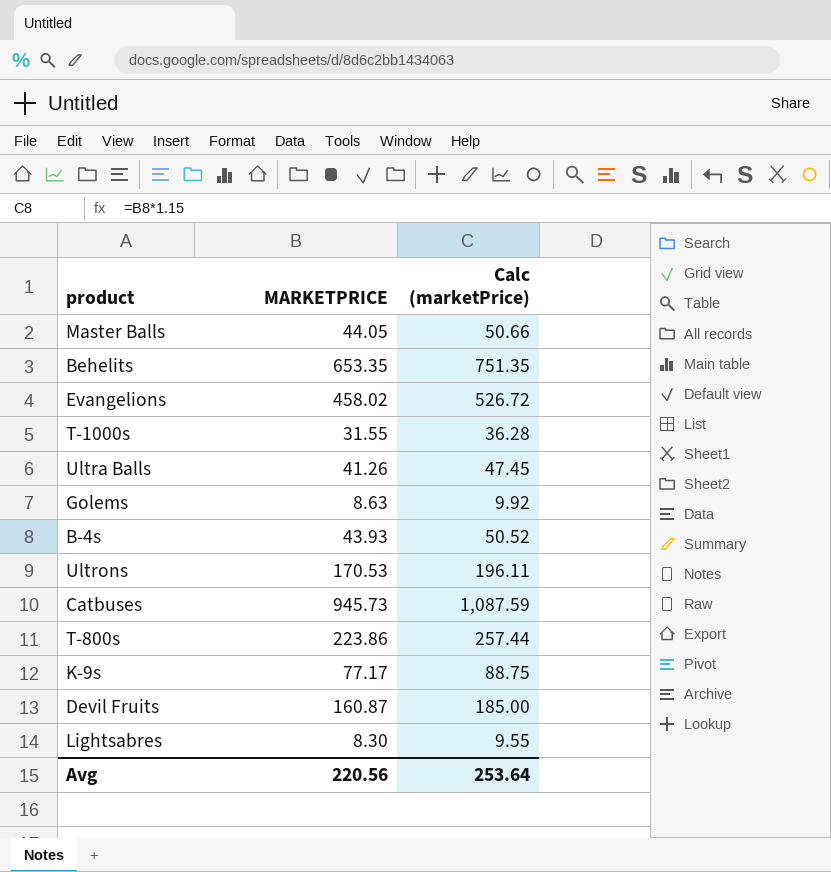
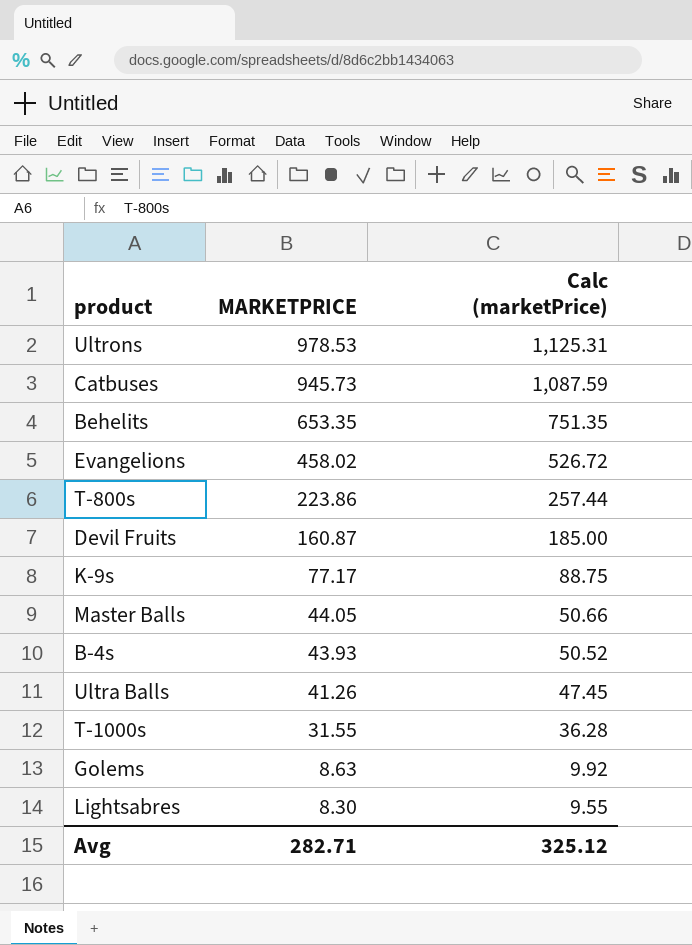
row order: none -> MARKETPRICE descending
Ultrons | MARKETPRICE: 170.53 -> 978.53
Ultrons | Calc (marketPrice): 196.11 -> 1,125.31
Avg | MARKETPRICE: 220.56 -> 282.71
Avg | Calc (marketPrice): 253.64 -> 325.12

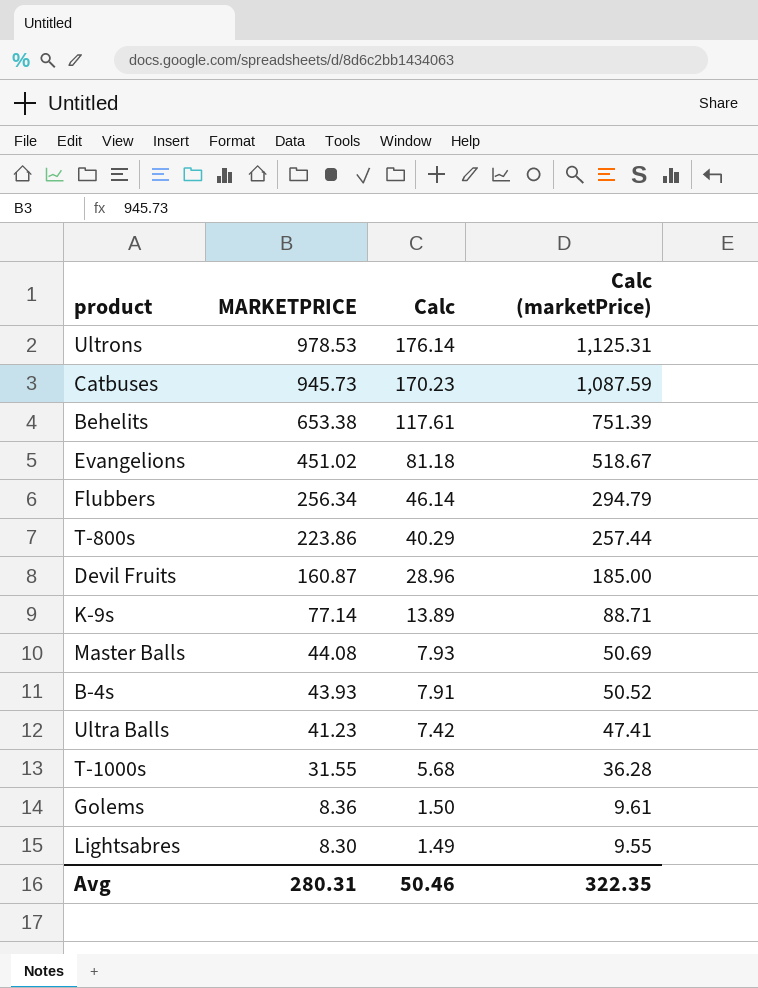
column Calc | formula: none -> [MARKETPRICE] * 0.18
Behelits | MARKETPRICE: 653.35 -> 653.38
Behelits | Calc (marketPrice): 751.35 -> 751.39
Evangelions | MARKETPRICE: 458.02 -> 451.02
Evangelions | Calc (marketPrice): 526.72 -> 518.67
row Flubbers: none -> 256.34 | 46.14 | 294.79
K-9s | MARKETPRICE: 77.17 -> 77.14
K-9s | Calc (marketPrice): 88.75 -> 88.71
Master Balls | MARKETPRICE: 44.05 -> 44.08
Master Balls | Calc (marketPrice): 50.66 -> 50.69
Ultra Balls | MARKETPRICE: 41.26 -> 41.23
Ultra Balls | Calc (marketPrice): 47.45 -> 47.41
Golems | MARKETPRICE: 8.63 -> 8.36
Golems | Calc (marketPrice): 9.92 -> 9.61
Avg | MARKETPRICE: 282.71 -> 280.31
Avg | Calc (marketPrice): 325.12 -> 322.35

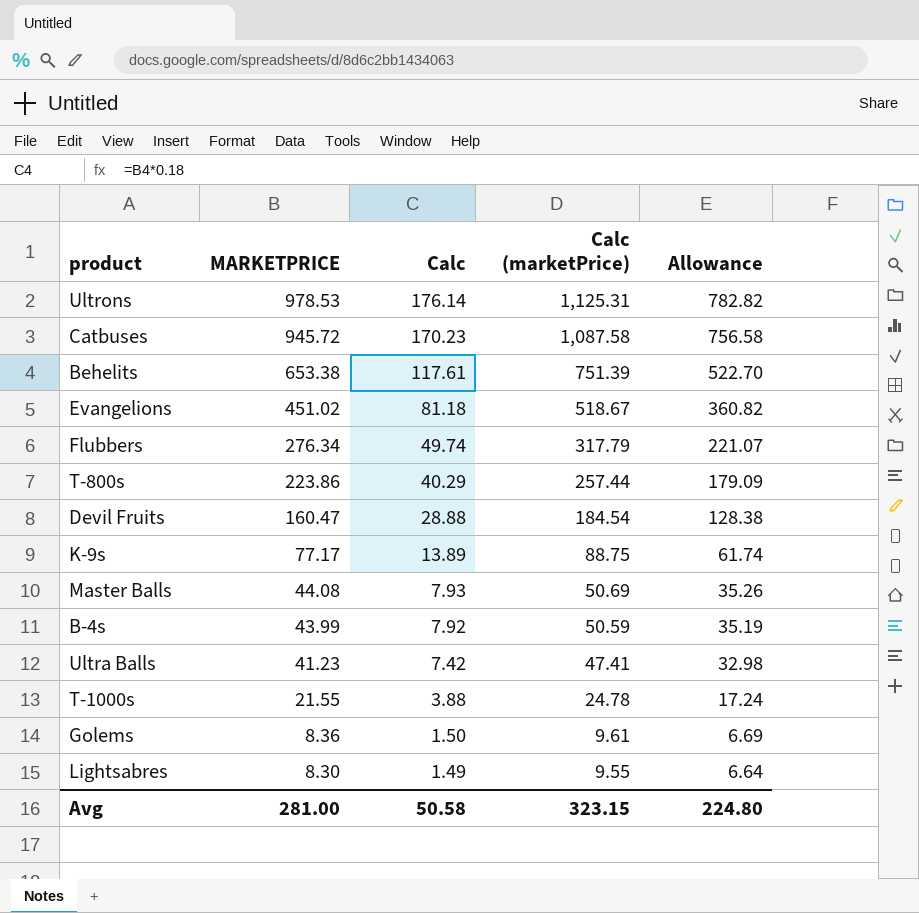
column Allowance | formula: none -> [MARKETPRICE] * 0.8
Catbuses | MARKETPRICE: 945.73 -> 945.72
Catbuses | Calc (marketPrice): 1,087.59 -> 1,087.58
Flubbers | MARKETPRICE: 256.34 -> 276.34
Flubbers | Calc: 46.14 -> 49.74
Flubbers | Calc (marketPrice): 294.79 -> 317.79
Devil Fruits | MARKETPRICE: 160.87 -> 160.47
Devil Fruits | Calc: 28.96 -> 28.88
Devil Fruits | Calc (marketPrice): 185.00 -> 184.54
K-9s | MARKETPRICE: 77.14 -> 77.17
K-9s | Calc (marketPrice): 88.71 -> 88.75
B-4s | MARKETPRICE: 43.93 -> 43.99
B-4s | Calc: 7.91 -> 7.92
B-4s | Calc (marketPrice): 50.52 -> 50.59
T-1000s | MARKETPRICE: 31.55 -> 21.55
T-1000s | Calc: 5.68 -> 3.88
T-1000s | Calc (marketPrice): 36.28 -> 24.78
Avg | MARKETPRICE: 280.31 -> 281.00
Avg | Calc: 50.46 -> 50.58
Avg | Calc (marketPrice): 322.35 -> 323.15

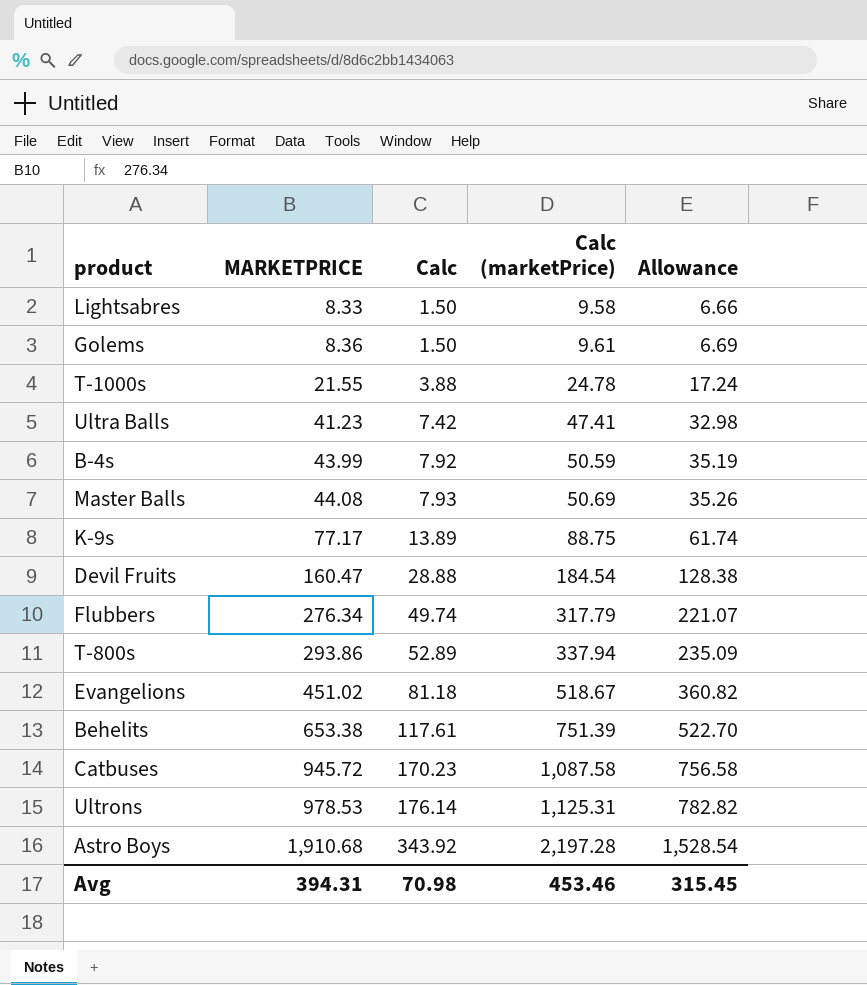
row order: MARKETPRICE descending -> MARKETPRICE ascending
Lightsabres | MARKETPRICE: 8.30 -> 8.33
Lightsabres | Calc: 1.49 -> 1.50
Lightsabres | Calc (marketPrice): 9.55 -> 9.58
Lightsabres | Allowance: 6.64 -> 6.66
T-800s | MARKETPRICE: 223.86 -> 293.86
T-800s | Calc: 40.29 -> 52.89
T-800s | Calc (marketPrice): 257.44 -> 337.94
T-800s | Allowance: 179.09 -> 235.09
row Astro Boys: none -> 1,910.68 | 343.92 | 2,197.28 | 1,528.54
Avg | MARKETPRICE: 281.00 -> 394.31
Avg | Calc: 50.58 -> 70.98
Avg | Calc (marketPrice): 323.15 -> 453.46
Avg | Allowance: 224.80 -> 315.45

